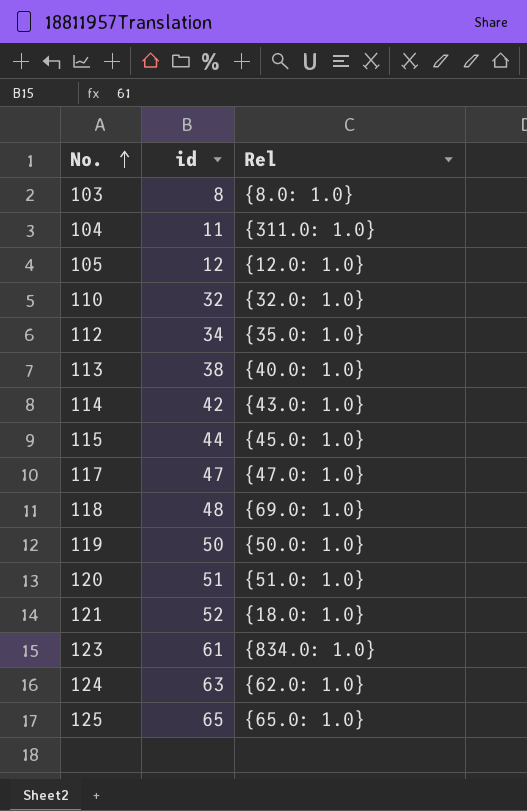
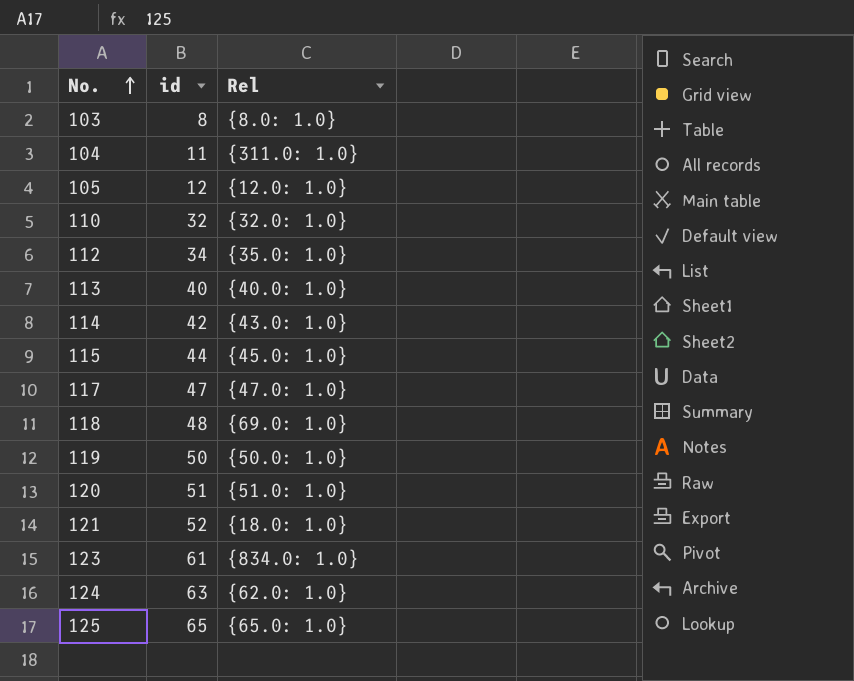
113 | id: 38 -> 40

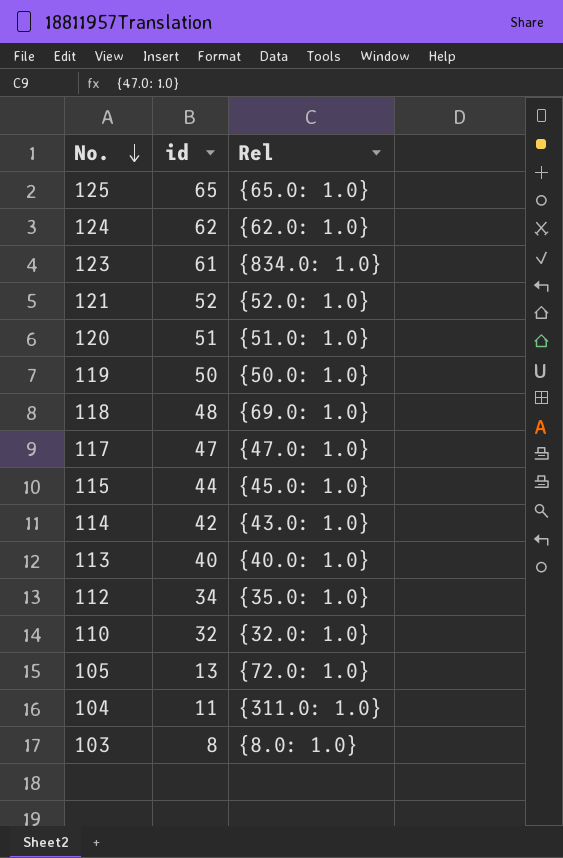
row order: No. ascending -> No. descending
124 | id: 63 -> 62
121 | Rel: {18.0: 1.0} -> {52.0: 1.0}
105 | id: 12 -> 13
105 | Rel: {12.0: 1.0} -> {72.0: 1.0}

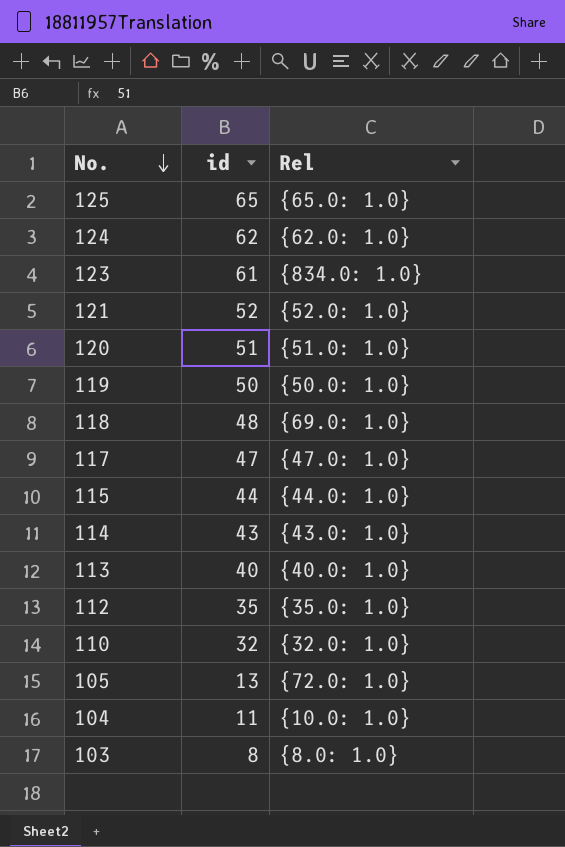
115 | Rel: {45.0: 1.0} -> {44.0: 1.0}
114 | id: 42 -> 43
112 | id: 34 -> 35
104 | Rel: {311.0: 1.0} -> {10.0: 1.0}

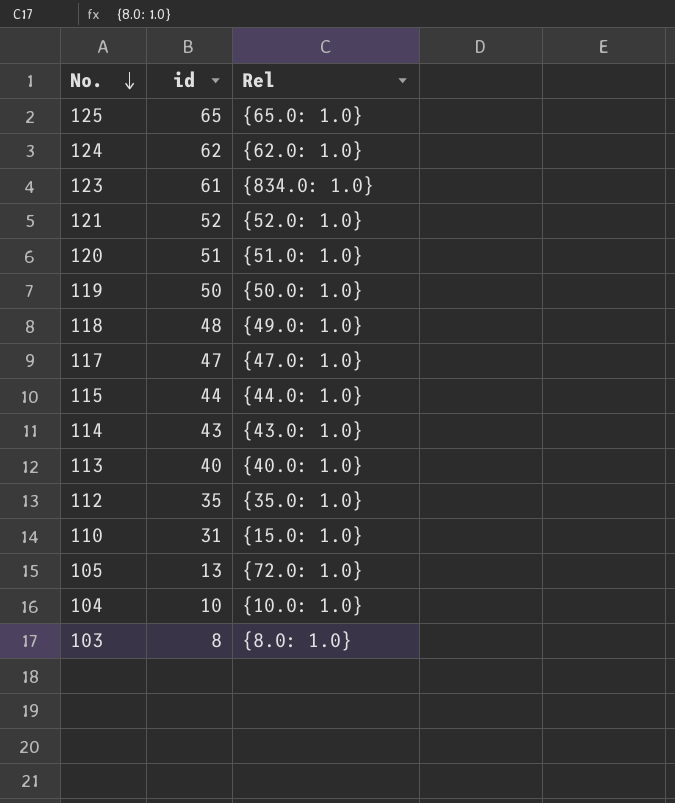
118 | Rel: {69.0: 1.0} -> {49.0: 1.0}
110 | id: 32 -> 31
110 | Rel: {32.0: 1.0} -> {15.0: 1.0}
104 | id: 11 -> 10

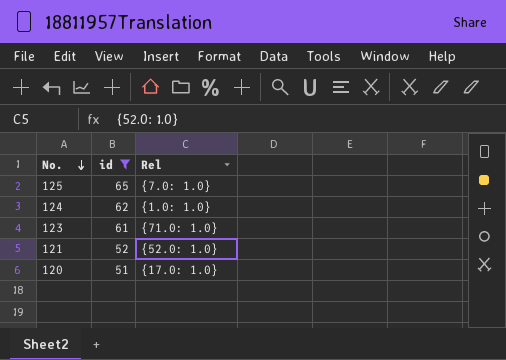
filter: none -> id >= 51
125 | Rel: {65.0: 1.0} -> {7.0: 1.0}
124 | Rel: {62.0: 1.0} -> {1.0: 1.0}
123 | Rel: {834.0: 1.0} -> {71.0: 1.0}
120 | Rel: {51.0: 1.0} -> {17.0: 1.0}

